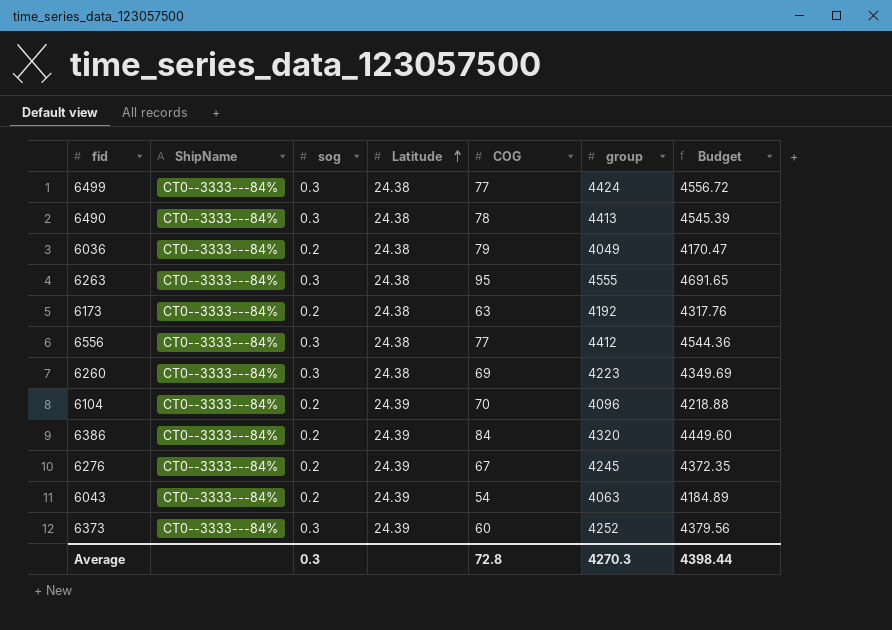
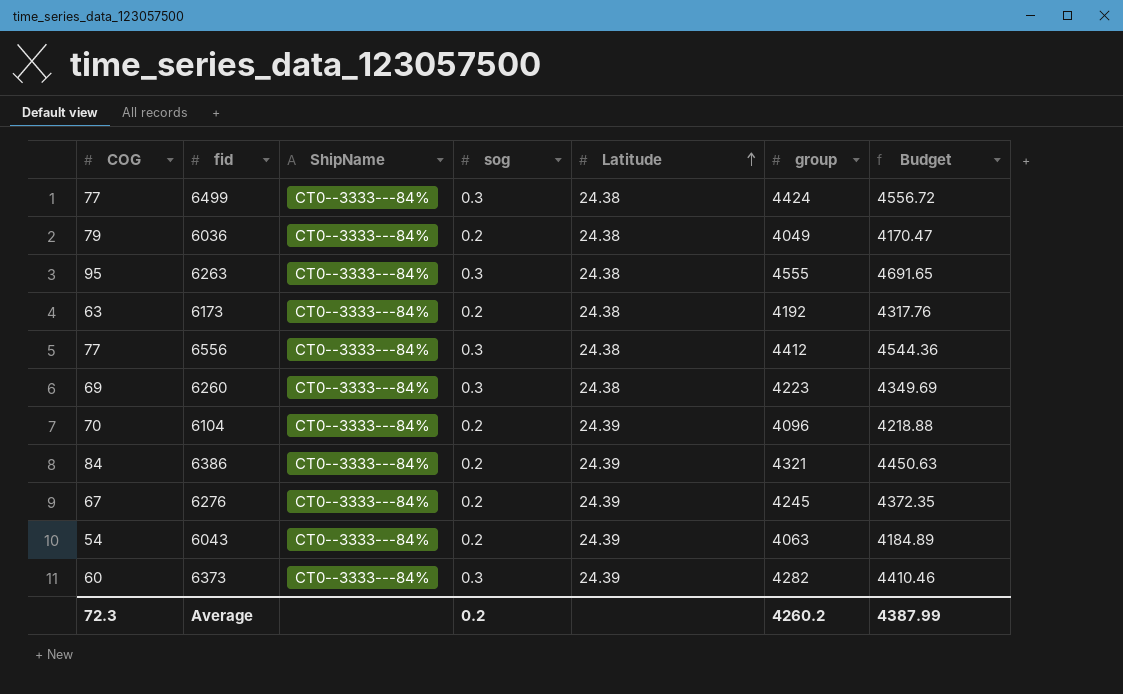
column COG | position: 5 -> 1
row 6490: CT0--3333---84% | 0.3 | 24.38 | 78 | 4413 | 4545.39 -> none
6386 | group: 4320 -> 4321
6386 | Budget: 4449.60 -> 4450.63
6373 | group: 4252 -> 4282
6373 | Budget: 4379.56 -> 4410.46
Average | COG: 72.8 -> 72.3
Average | sog: 0.3 -> 0.2
Average | group: 4270.3 -> 4260.2
Average | Budget: 4398.44 -> 4387.99

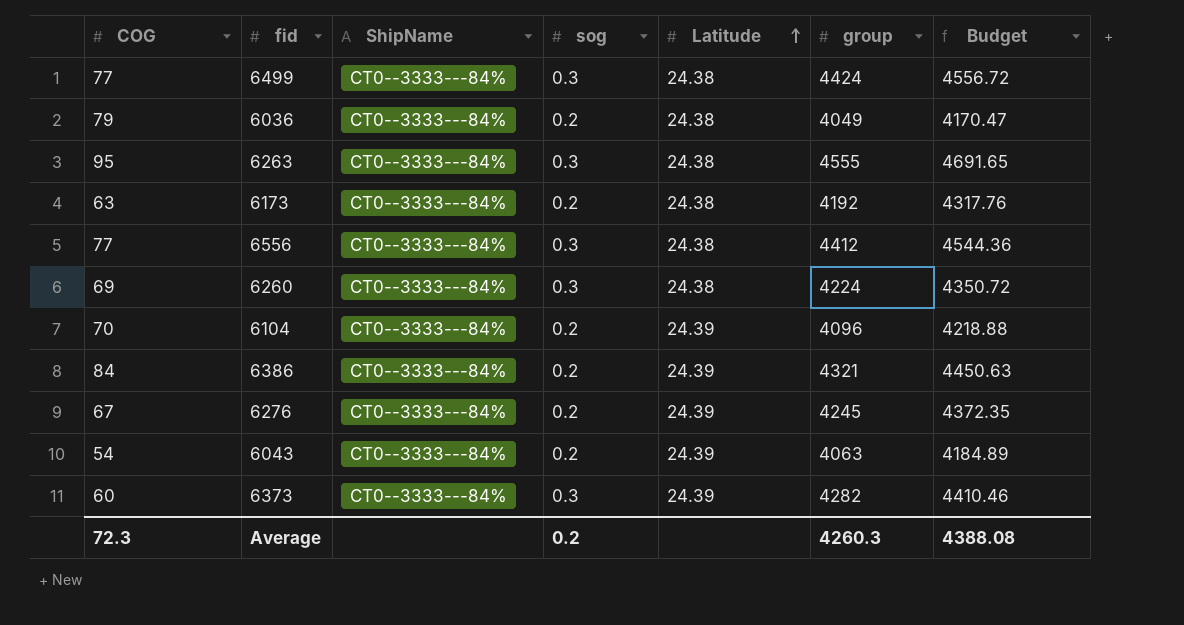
6260 | group: 4223 -> 4224
6260 | Budget: 4349.69 -> 4350.72
Average | group: 4260.2 -> 4260.3
Average | Budget: 4387.99 -> 4388.08

